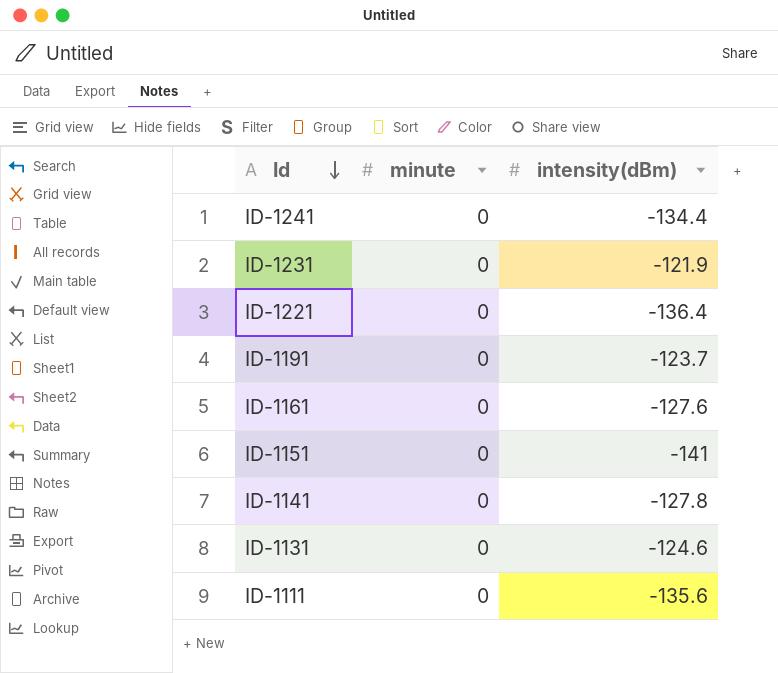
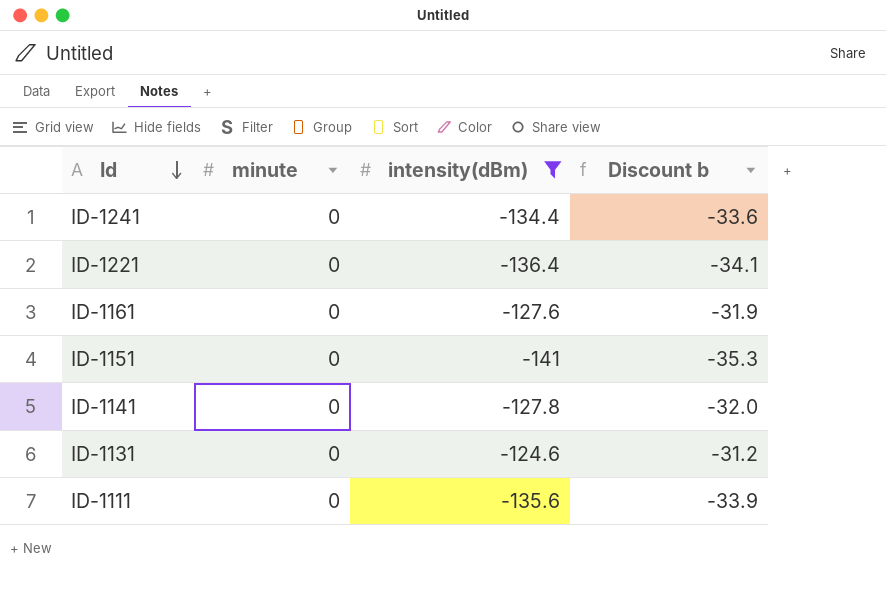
filter: none -> intensity(dBm) <= -124.6
column Discount b | formula: none -> [intensity(dBm)] * 0.25

